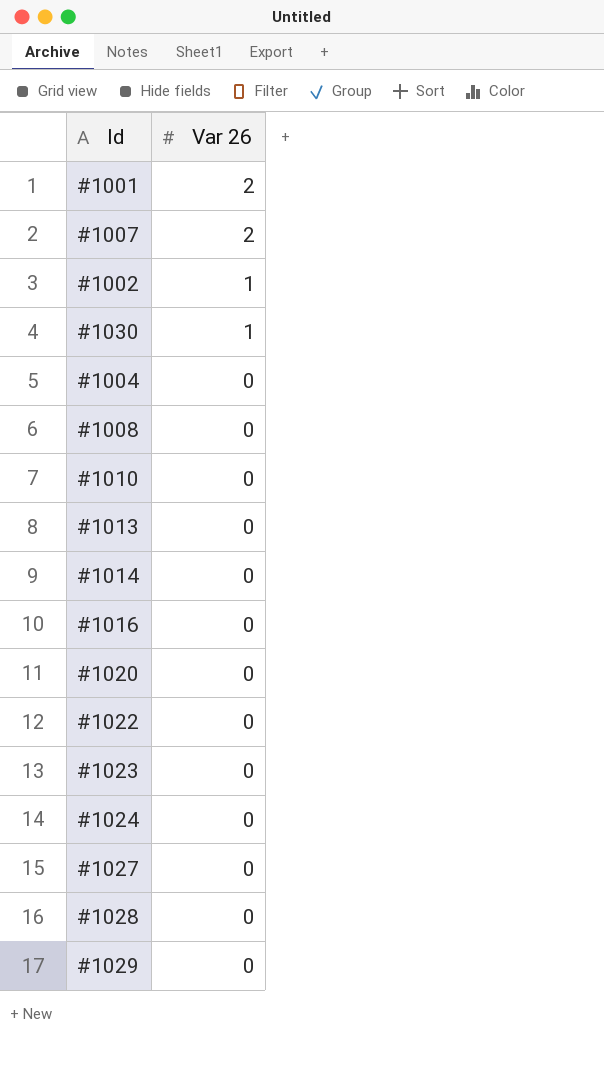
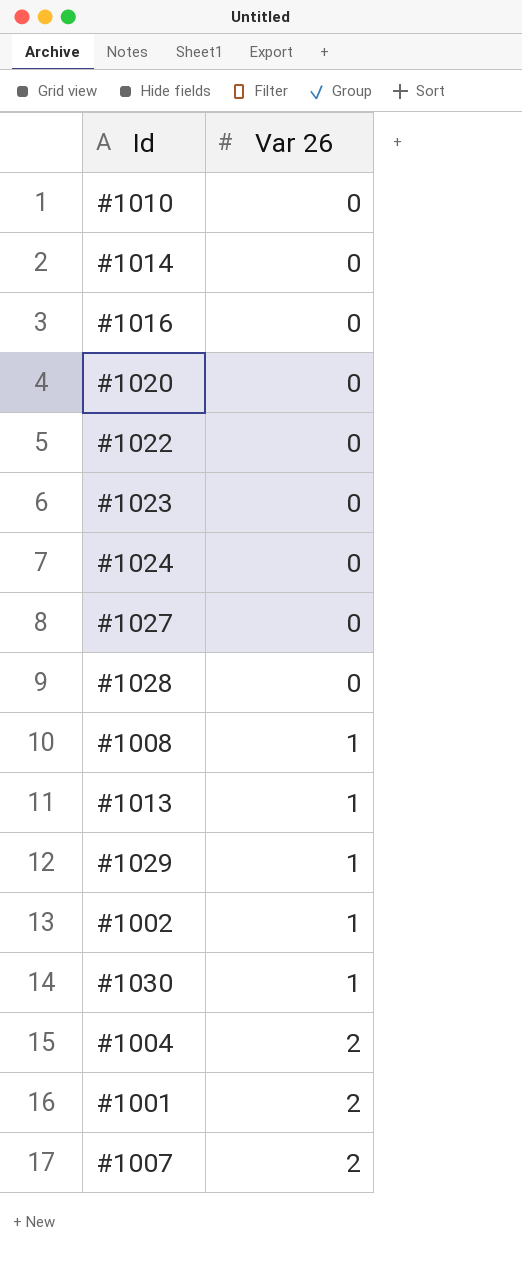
row order: Var 26 descending -> Var 26 ascending
#1008 | Var 26: 0 -> 1
#1013 | Var 26: 0 -> 1
#1029 | Var 26: 0 -> 1
#1004 | Var 26: 0 -> 2

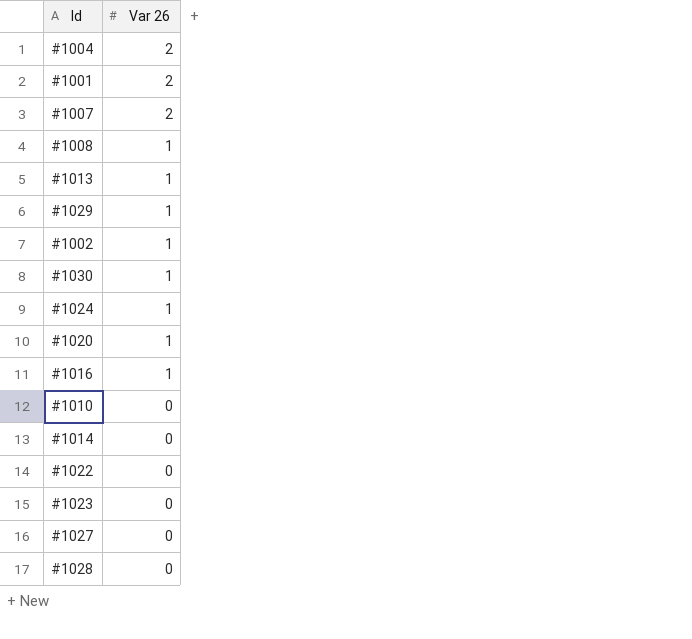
row order: Var 26 ascending -> Var 26 descending
#1024 | Var 26: 0 -> 1
#1020 | Var 26: 0 -> 1
#1016 | Var 26: 0 -> 1

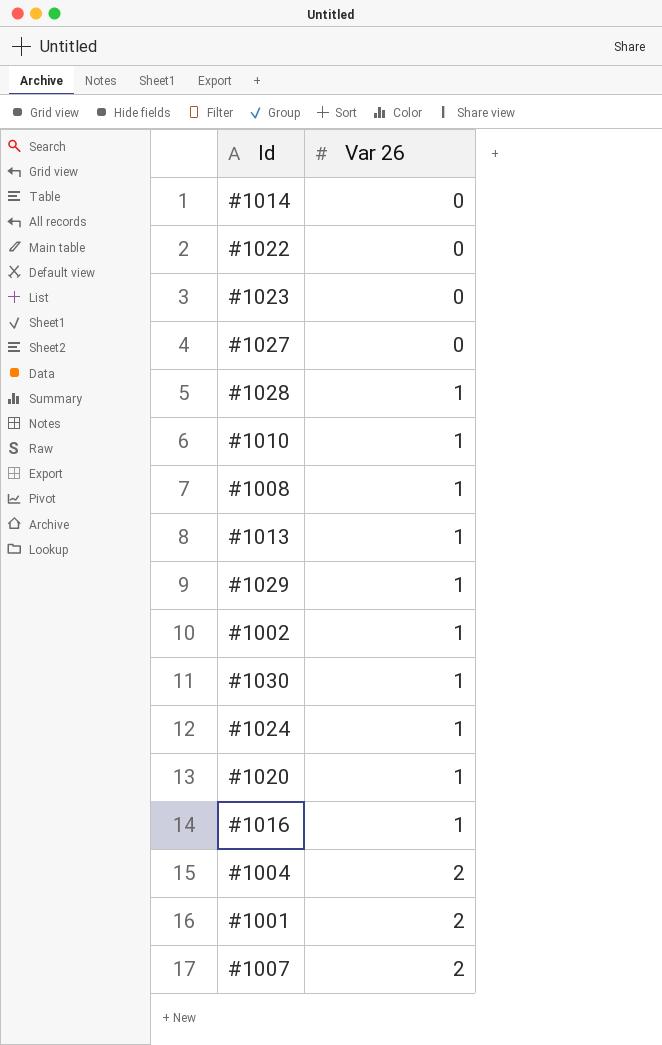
row order: Var 26 descending -> Var 26 ascending
#1028 | Var 26: 0 -> 1
#1010 | Var 26: 0 -> 1

